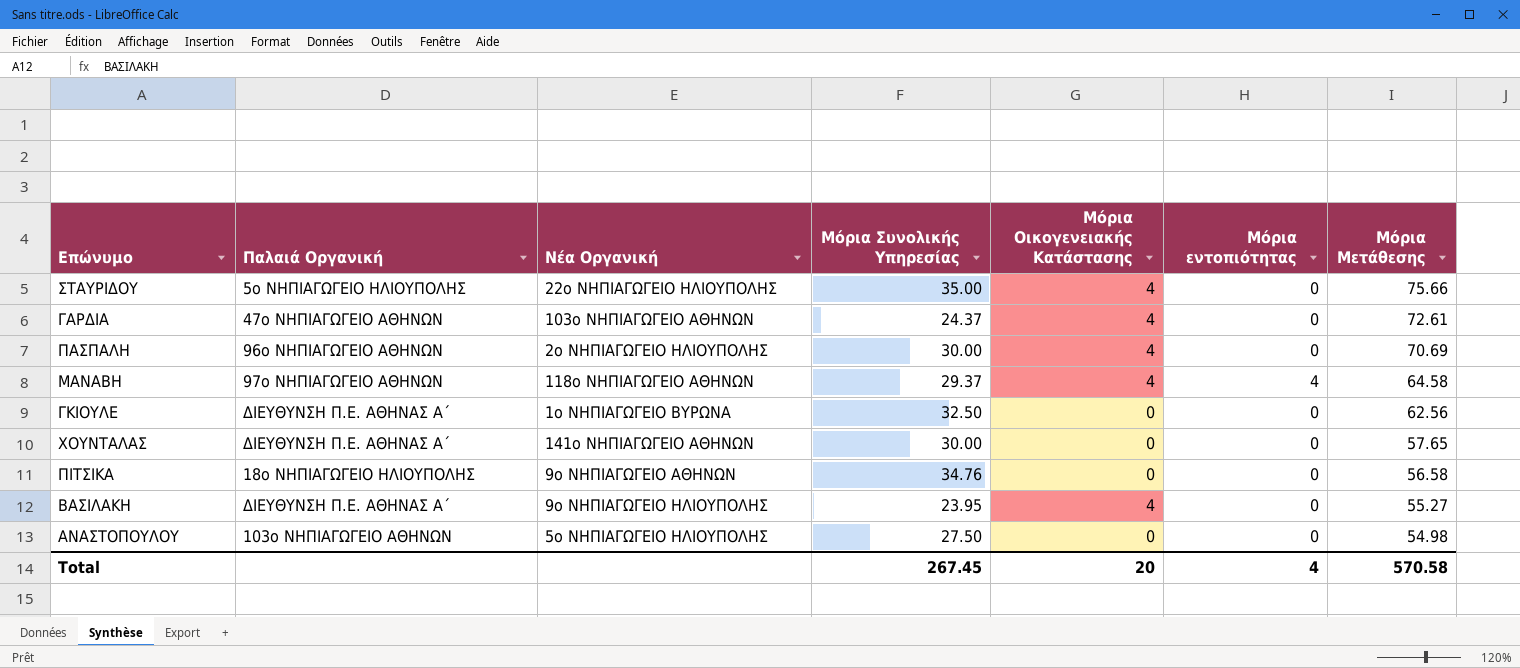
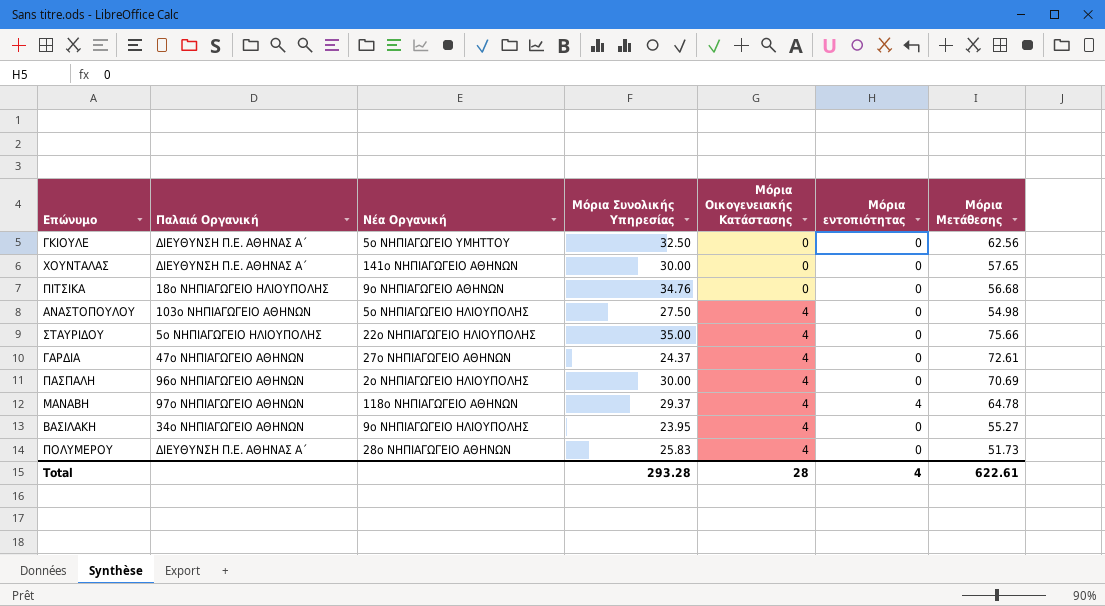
row order: Μόρια Μετάθεσης descending -> Μόρια Οικογενειακής Κατάστασης ascending
ΓΚΙΟΥΛΕ | Νέα Οργανική: 1ο ΝΗΠΙΑΓΩΓΕΙΟ ΒΥΡΩΝΑ -> 5ο ΝΗΠΙΑΓΩΓΕΙΟ ΥΜΗΤΤΟΥ
ΠΙΤΣΙΚΑ | Μόρια Μετάθεσης: 56.58 -> 56.68
ΑΝΑΣΤΟΠΟΥΛΟΥ | Μόρια Οικογενειακής Κατάστασης: 0 -> 4
ΓΑΡΔΙΑ | Νέα Οργανική: 103ο ΝΗΠΙΑΓΩΓΕΙΟ ΑΘΗΝΩΝ -> 27ο ΝΗΠΙΑΓΩΓΕΙΟ ΑΘΗΝΩΝ
ΜΑΝΑΒΗ | Μόρια Μετάθεσης: 64.58 -> 64.78
ΒΑΣΙΛΑΚΗ | Παλαιά Οργανική: ΔΙΕΥΘΥΝΣΗ Π.Ε. ΑΘΗΝΑΣ Α΄ -> 34ο ΝΗΠΙΑΓΩΓΕΙΟ ΑΘΗΝΩΝ
row ΠΟΛΥΜΕΡΟΥ: none -> ΔΙΕΥΘΥΝΣΗ Π.Ε. ΑΘΗΝΑΣ Α΄ | 28ο ΝΗΠΙΑΓΩΓΕΙΟ ΑΘΗΝΩΝ | 25.83 | 4 | 0 | 51.73
Total | Μόρια Συνολικής Υπηρεσίας: 267.45 -> 293.28
Total | Μόρια Οικογενειακής Κατάστασης: 20 -> 28
Total | Μόρια Μετάθεσης: 570.58 -> 622.61

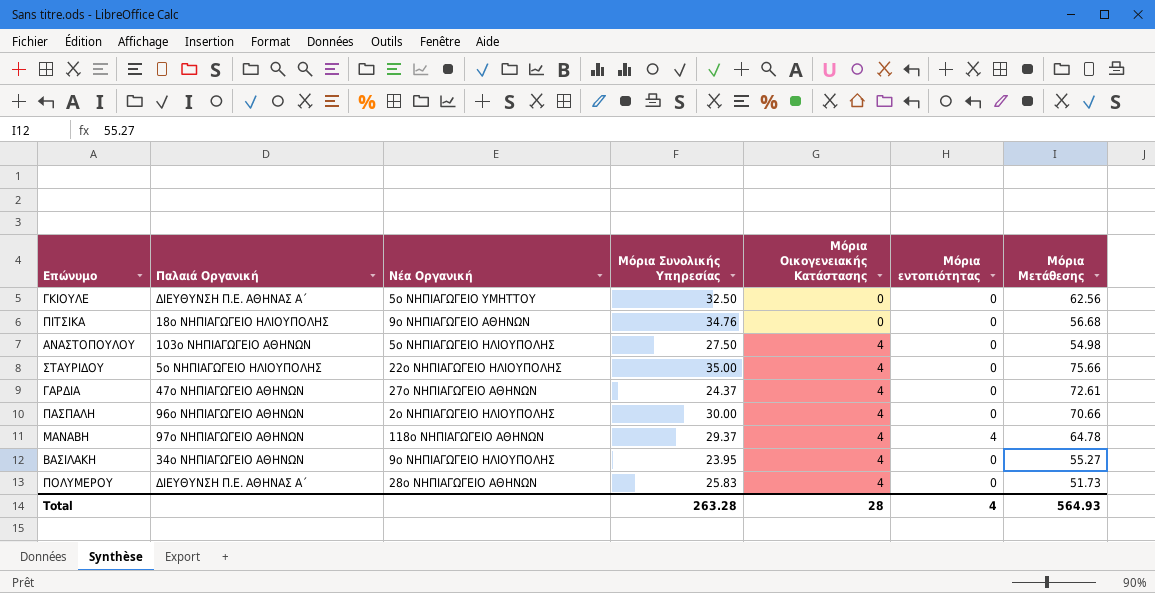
row ΧΟΥΝΤΑΛΑΣ: ΔΙΕΥΘΥΝΣΗ Π.Ε. ΑΘΗΝΑΣ Α΄ | 141ο ΝΗΠΙΑΓΩΓΕΙΟ ΑΘΗΝΩΝ | 30.00 | 0 | 0 | 57.65 -> none
ΠΑΣΠΑΛΗ | Μόρια Μετάθεσης: 70.69 -> 70.66
Total | Μόρια Συνολικής Υπηρεσίας: 293.28 -> 263.28
Total | Μόρια Μετάθεσης: 622.61 -> 564.93

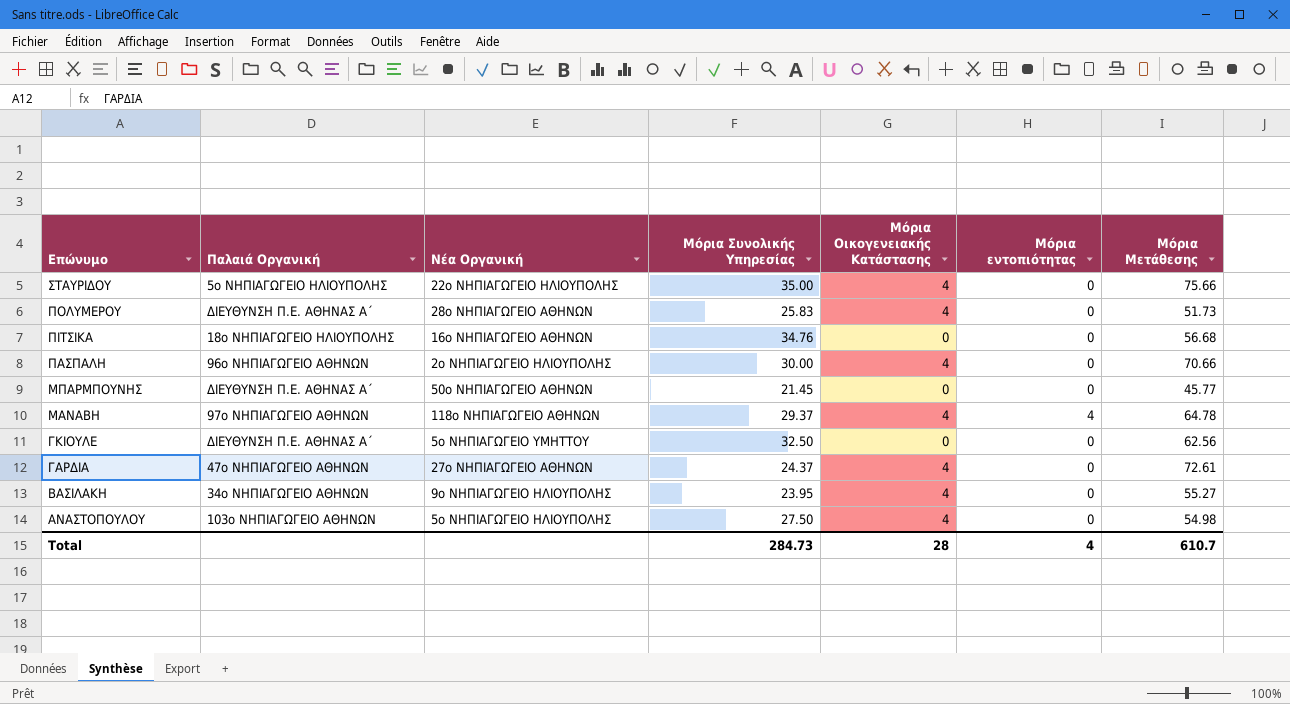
row order: Μόρια Οικογενειακής Κατάστασης ascending -> Επώνυμο descending
ΠΙΤΣΙΚΑ | Νέα Οργανική: 9ο ΝΗΠΙΑΓΩΓΕΙΟ ΑΘΗΝΩΝ -> 16ο ΝΗΠΙΑΓΩΓΕΙΟ ΑΘΗΝΩΝ
row ΜΠΑΡΜΠΟΥΝΗΣ: none -> ΔΙΕΥΘΥΝΣΗ Π.Ε. ΑΘΗΝΑΣ Α΄ | 50ο ΝΗΠΙΑΓΩΓΕΙΟ ΑΘΗΝΩΝ | 21.45 | 0 | 0 | 45.77
Total | Μόρια Συνολικής Υπηρεσίας: 263.28 -> 284.73
Total | Μόρια Μετάθεσης: 564.93 -> 610.7

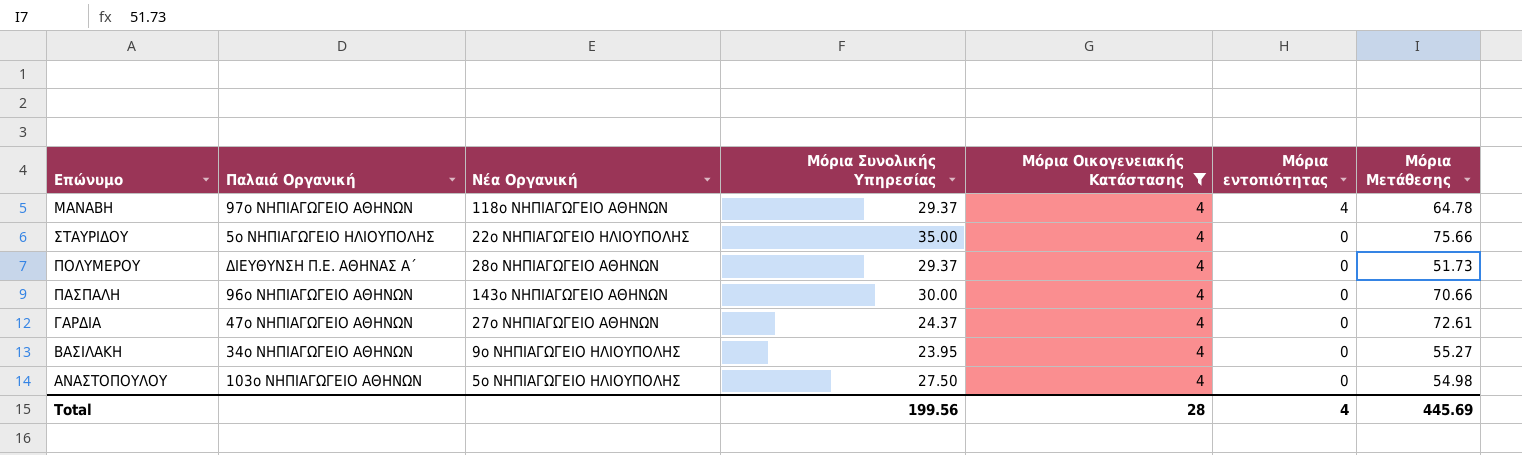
filter: none -> Μόρια Οικογενειακής Κατάστασης = 4
row order: Επώνυμο descending -> Μόρια εντοπιότητας descending
ΠΟΛΥΜΕΡΟΥ | Μόρια Συνολικής Υπηρεσίας: 25.83 -> 29.37
ΠΑΣΠΑΛΗ | Νέα Οργανική: 2ο ΝΗΠΙΑΓΩΓΕΙΟ ΗΛΙΟΥΠΟΛΗΣ -> 143ο ΝΗΠΙΑΓΩΓΕΙΟ ΑΘΗΝΩΝ
Total | Μόρια Συνολικής Υπηρεσίας: 284.73 -> 199.56
Total | Μόρια Μετάθεσης: 610.7 -> 445.69

